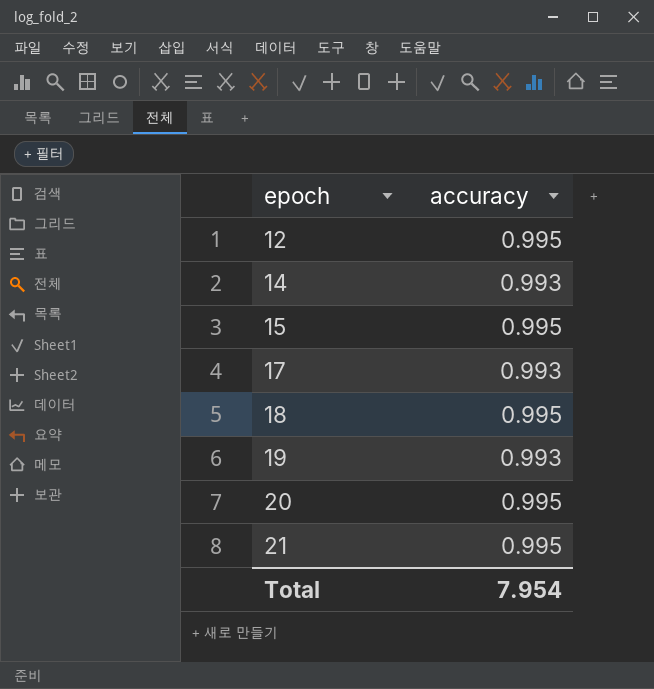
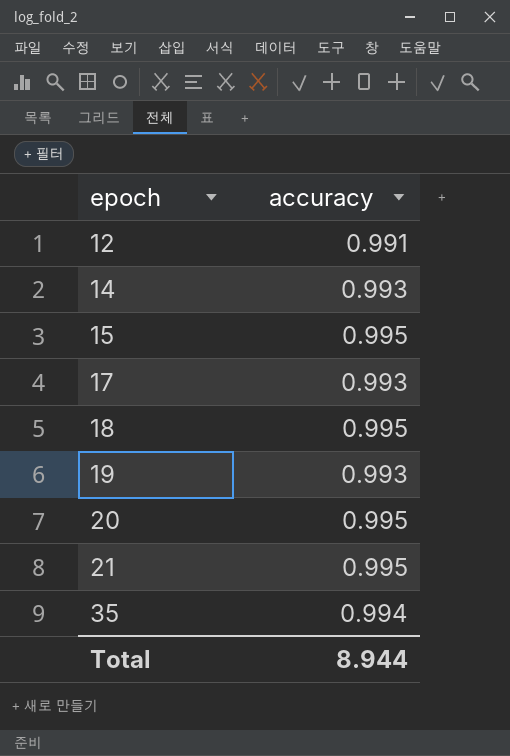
12 | accuracy: 0.995 -> 0.991
row 35: none -> 0.994
Total | accuracy: 7.954 -> 8.944

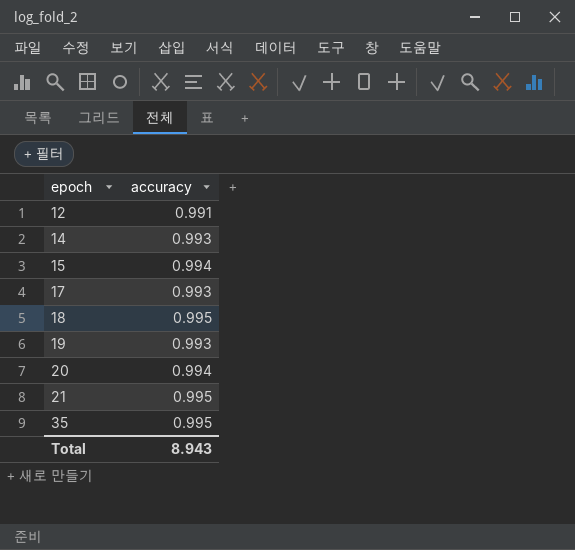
15 | accuracy: 0.995 -> 0.994
20 | accuracy: 0.995 -> 0.994
35 | accuracy: 0.994 -> 0.995
Total | accuracy: 8.944 -> 8.943

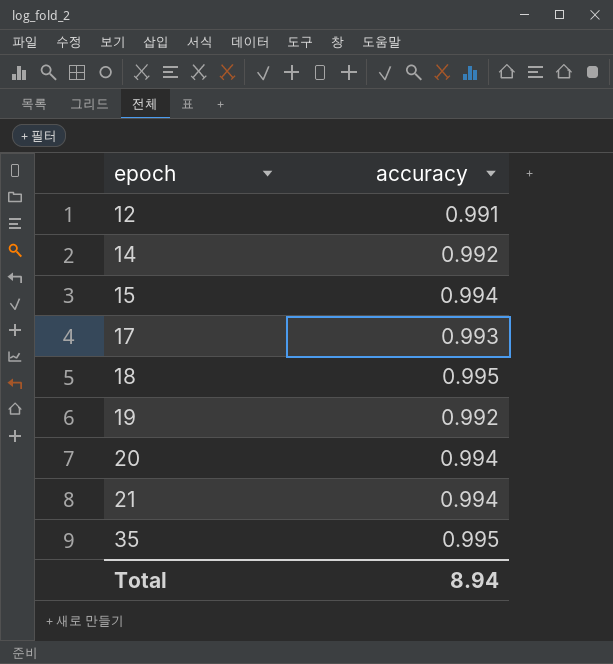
14 | accuracy: 0.993 -> 0.992
19 | accuracy: 0.993 -> 0.992
21 | accuracy: 0.995 -> 0.994
Total | accuracy: 8.943 -> 8.94

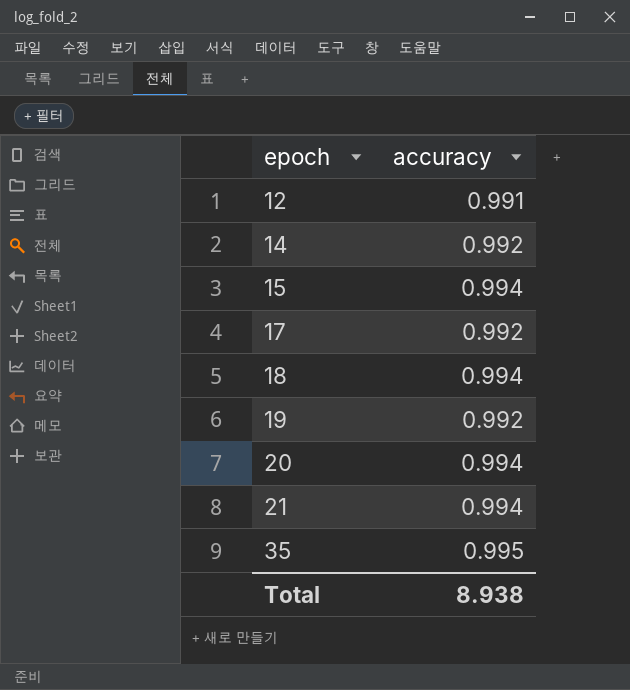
17 | accuracy: 0.993 -> 0.992
18 | accuracy: 0.995 -> 0.994
Total | accuracy: 8.94 -> 8.938

